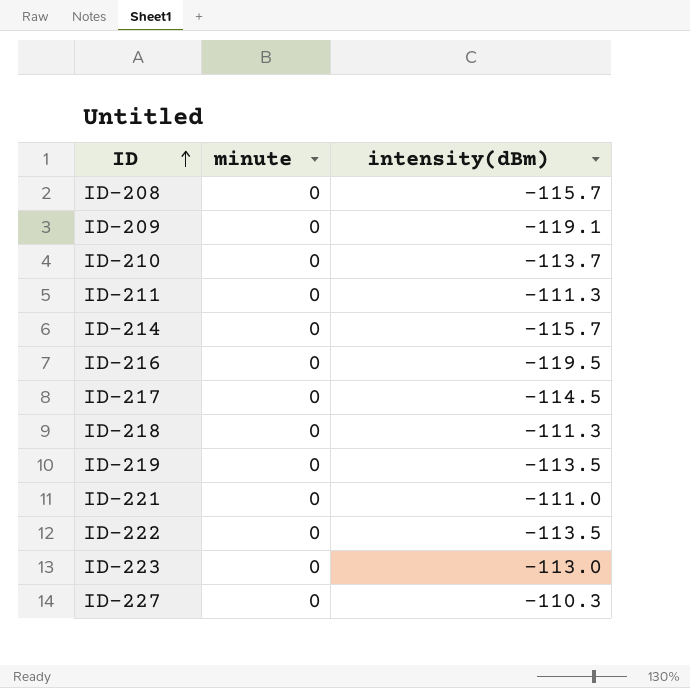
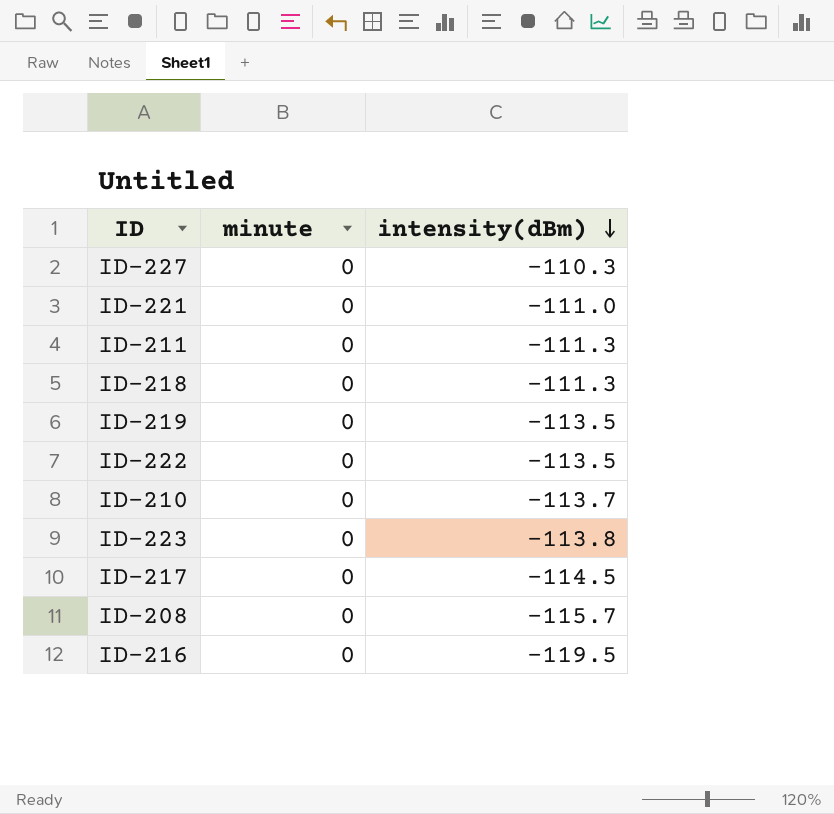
row order: ID ascending -> intensity(dBm) descending
row ID-209: 0 | -119.1 -> none
row ID-214: 0 | -115.7 -> none
ID-223 | intensity(dBm): -113.0 -> -113.8

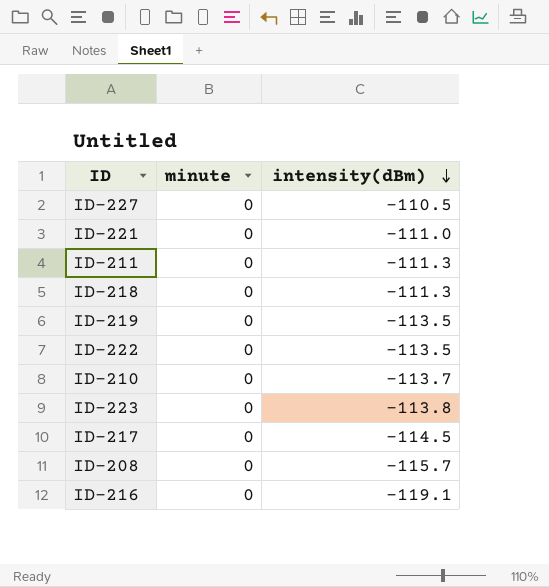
ID-227 | intensity(dBm): -110.3 -> -110.5
ID-216 | intensity(dBm): -119.5 -> -119.1

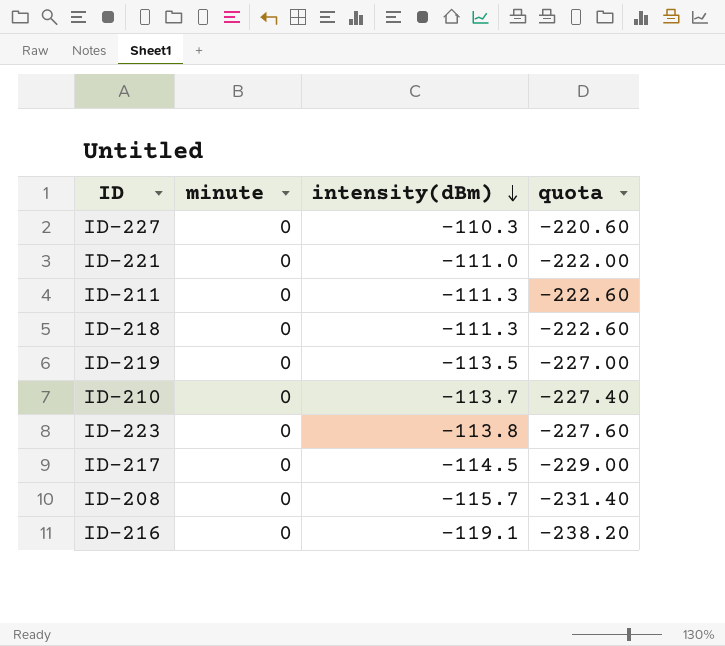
column quota | formula: none -> [intensity(dBm)] * 2
row ID-222: 0 | -113.5 -> none
ID-227 | intensity(dBm): -110.5 -> -110.3

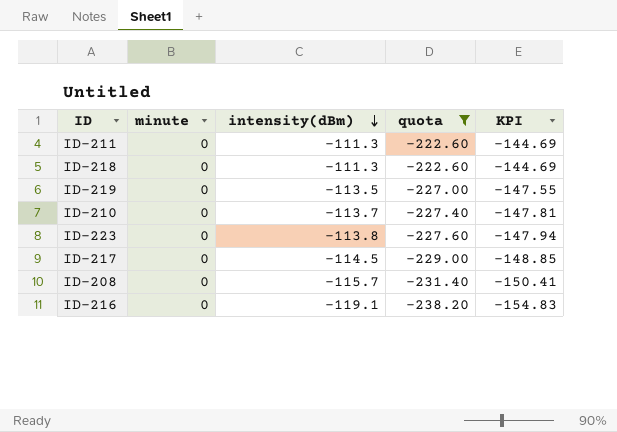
filter: none -> quota <= -222.60
column KPI | formula: none -> [intensity(dBm)] * 1.3

